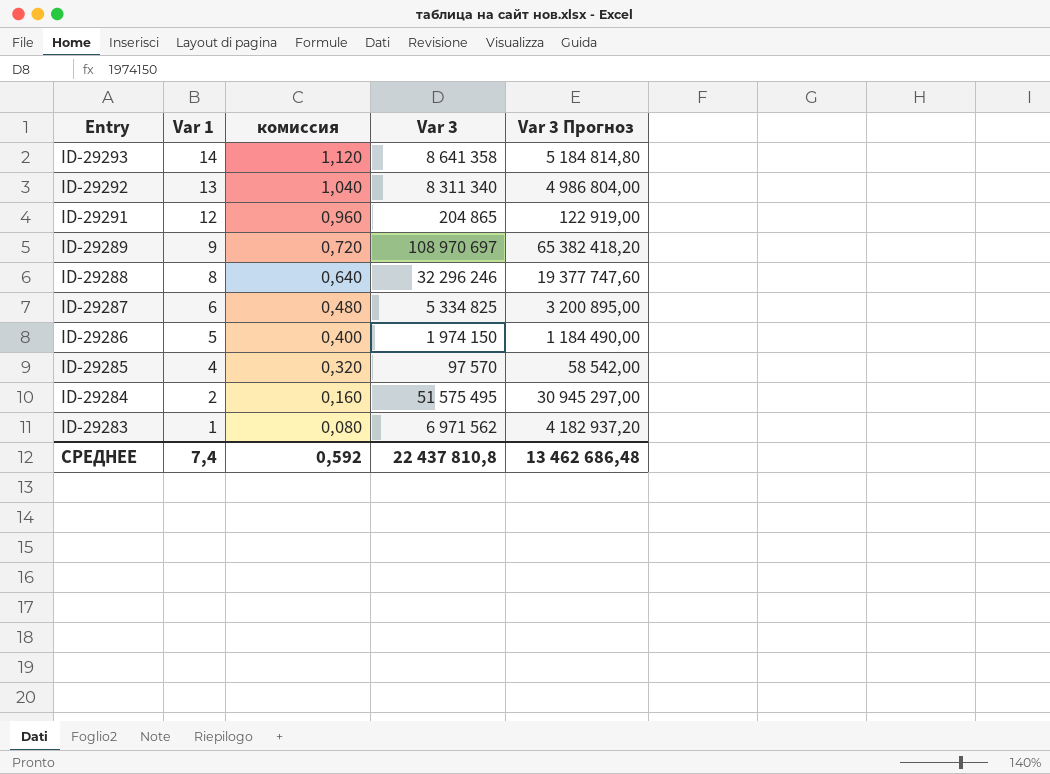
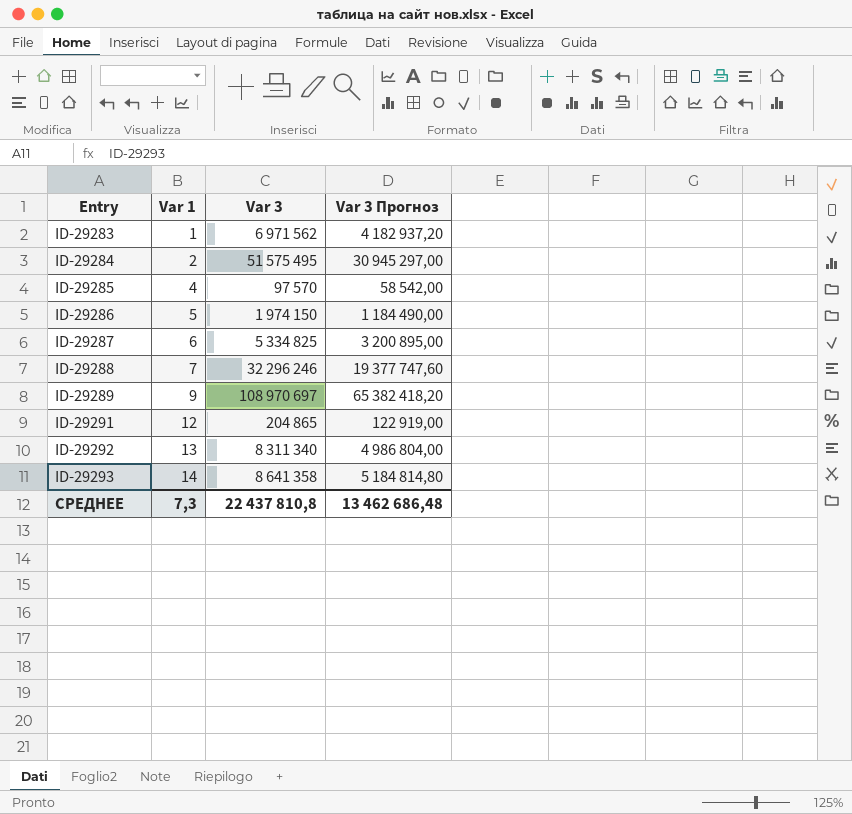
row order: Entry descending -> Entry ascending
column комиссия | formula: [Var 1] * 0,08 -> none
ID-29288 | Var 1: 8 -> 7
СРЕДНЕЕ | Var 1: 7,4 -> 7,3

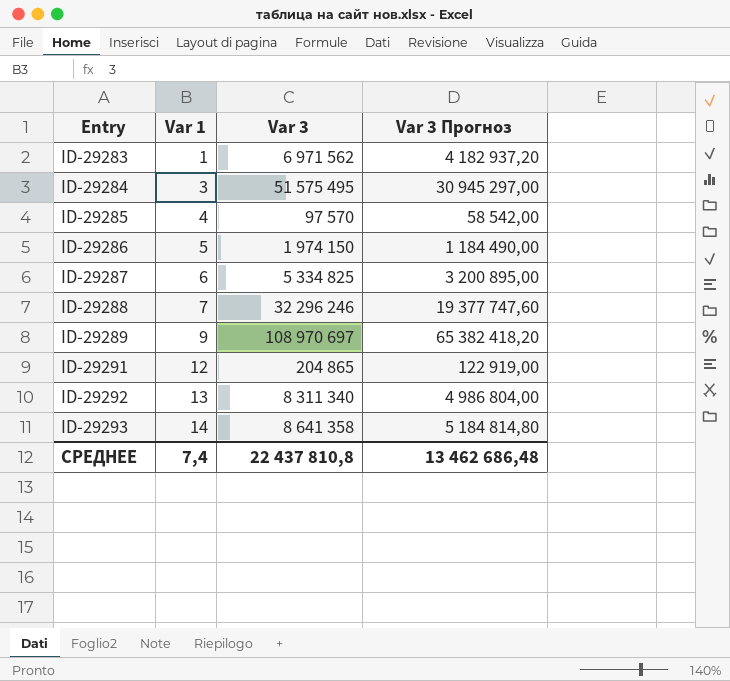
ID-29284 | Var 1: 2 -> 3
СРЕДНЕЕ | Var 1: 7,3 -> 7,4

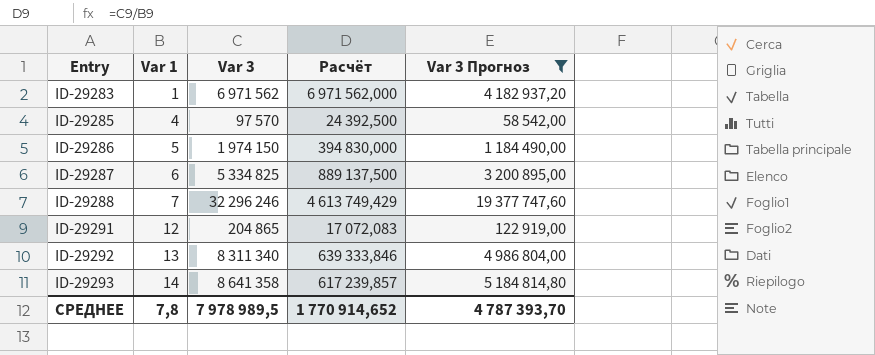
filter: none -> Var 3 Прогноз <= 19 377 747,60
column Расчёт | formula: none -> [Var 3] / [Var 1]
СРЕДНЕЕ | Var 1: 7,4 -> 7,8
СРЕДНЕЕ | Var 3: 22 437 810,8 -> 7 978 989,5
СРЕДНЕЕ | Var 3 Прогноз: 13 462 686,48 -> 4 787 393,70

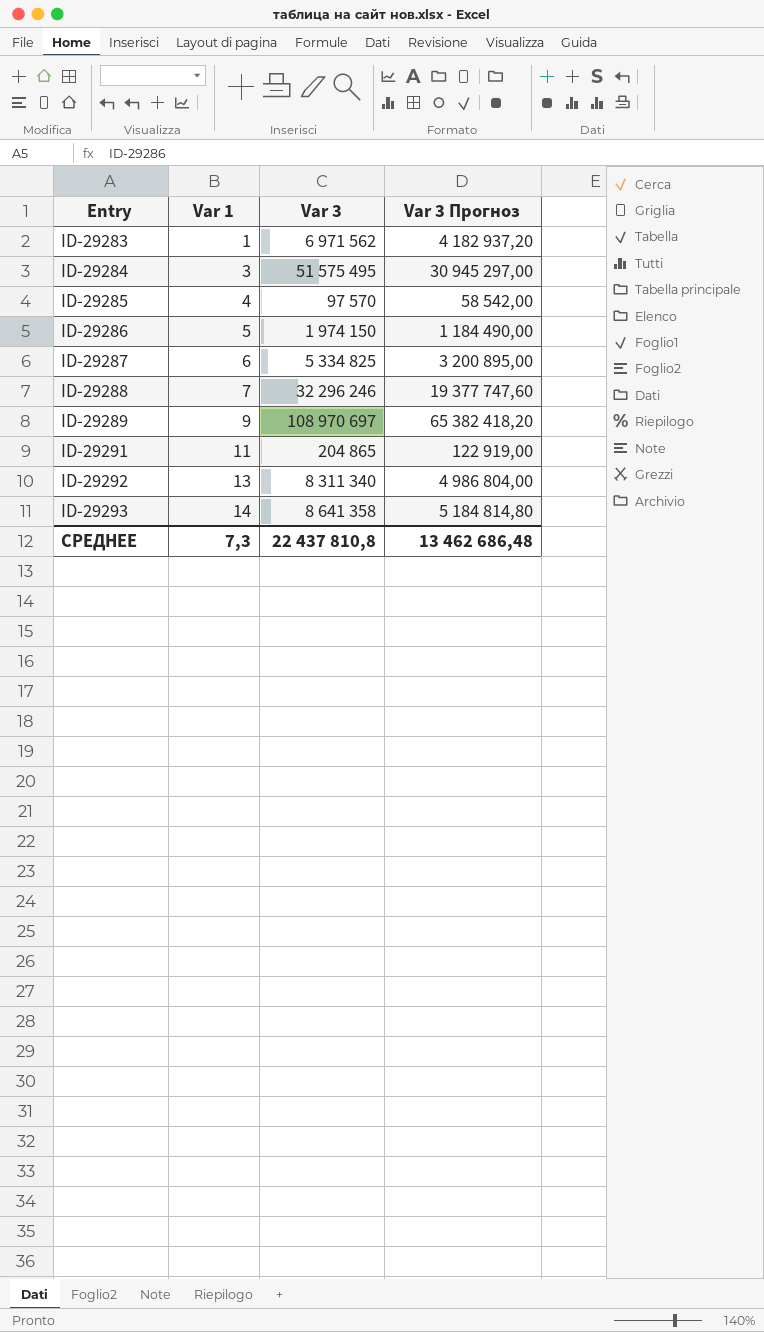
filter: Var 3 Прогноз <= 19 377 747,60 -> none
column Расчёт | formula: [Var 3] / [Var 1] -> none
ID-29291 | Var 1: 12 -> 11
СРЕДНЕЕ | Var 1: 7,8 -> 7,3
СРЕДНЕЕ | Var 3: 7 978 989,5 -> 22 437 810,8
СРЕДНЕЕ | Var 3 Прогноз: 4 787 393,70 -> 13 462 686,48

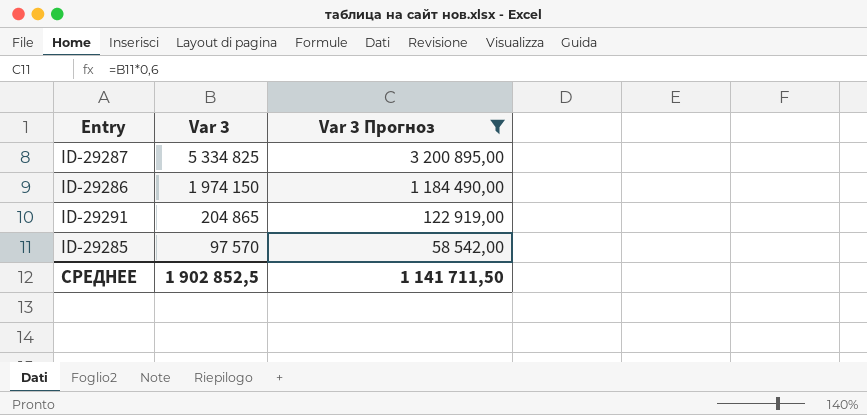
filter: none -> Var 3 Прогноз <= 3 200 895,00
row order: Entry ascending -> Var 3 descending
column Var 1 | position: 2 -> none
СРЕДНЕЕ | Var 3: 22 437 810,8 -> 1 902 852,5
СРЕДНЕЕ | Var 3 Прогноз: 13 462 686,48 -> 1 141 711,50

